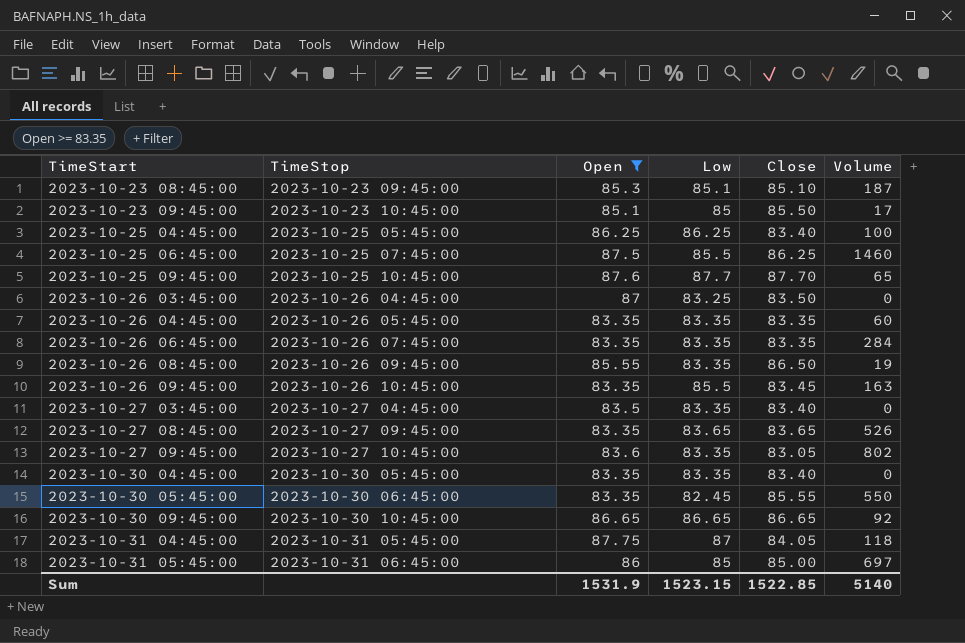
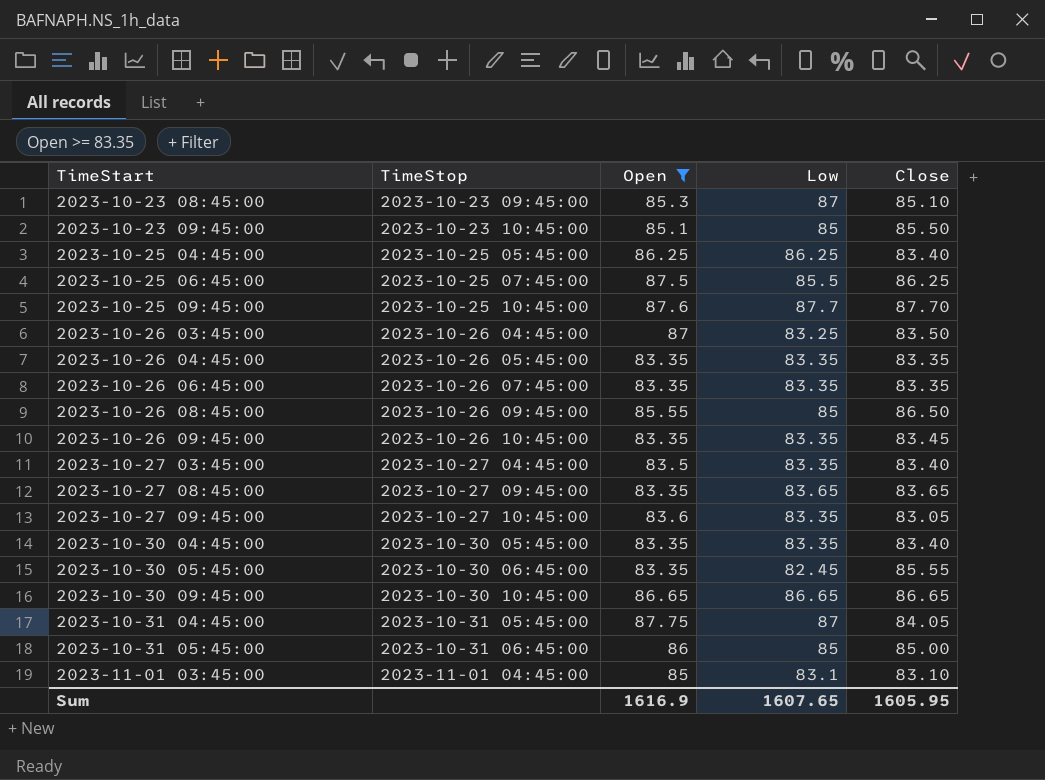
column Volume | position: 6 -> none
2023-10-23 08:45:00 | Low: 85.1 -> 87
2023-10-26 08:45:00 | Low: 83.35 -> 85
2023-10-26 09:45:00 | Low: 85.5 -> 83.35
row 2023-11-01 03:45:00: none -> 2023-11-01 04:45:00 | 85 | 83.1 | 83.10
Sum | Open: 1531.9 -> 1616.9
Sum | Low: 1523.15 -> 1607.65
Sum | Close: 1522.85 -> 1605.95

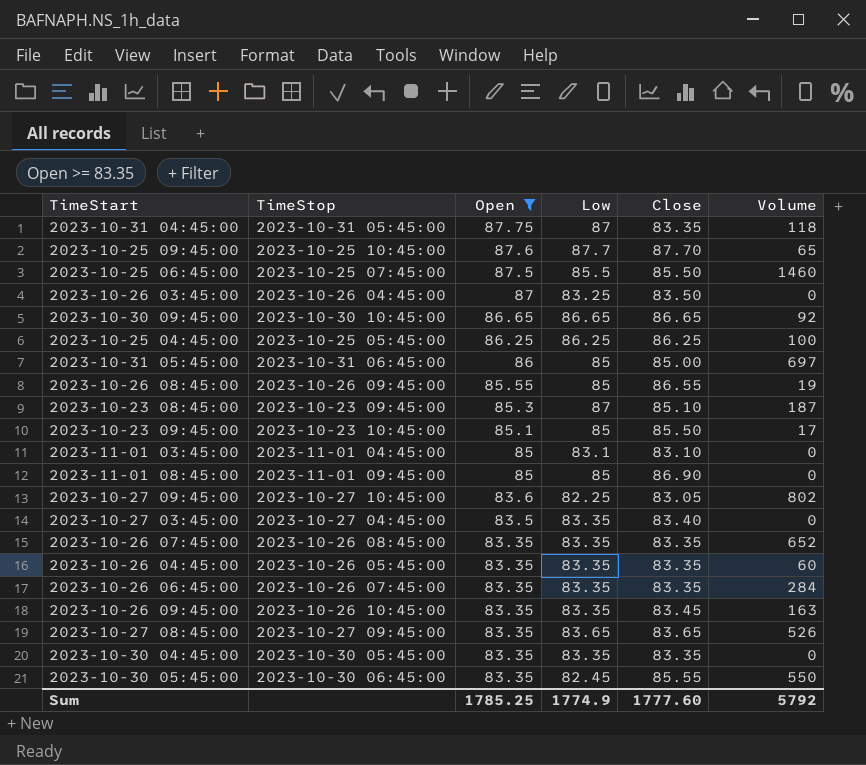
row order: TimeStart ascending -> Open descending
column Volume | position: none -> 6
2023-10-31 04:45:00 | Close: 84.05 -> 83.35
2023-10-25 06:45:00 | Close: 86.25 -> 85.50
2023-10-25 04:45:00 | Close: 83.40 -> 86.25
2023-10-26 08:45:00 | Close: 86.50 -> 86.55
row 2023-11-01 08:45:00: none -> 2023-11-01 09:45:00 | 85 | 85 | 86.90 | 0
2023-10-27 09:45:00 | Low: 83.35 -> 82.25
row 2023-10-26 07:45:00: none -> 2023-10-26 08:45:00 | 83.35 | 83.35 | 83.35 | 652
2023-10-30 04:45:00 | Close: 83.40 -> 83.35
Sum | Open: 1616.9 -> 1785.25
Sum | Low: 1607.65 -> 1774.9
Sum | Close: 1605.95 -> 1777.60

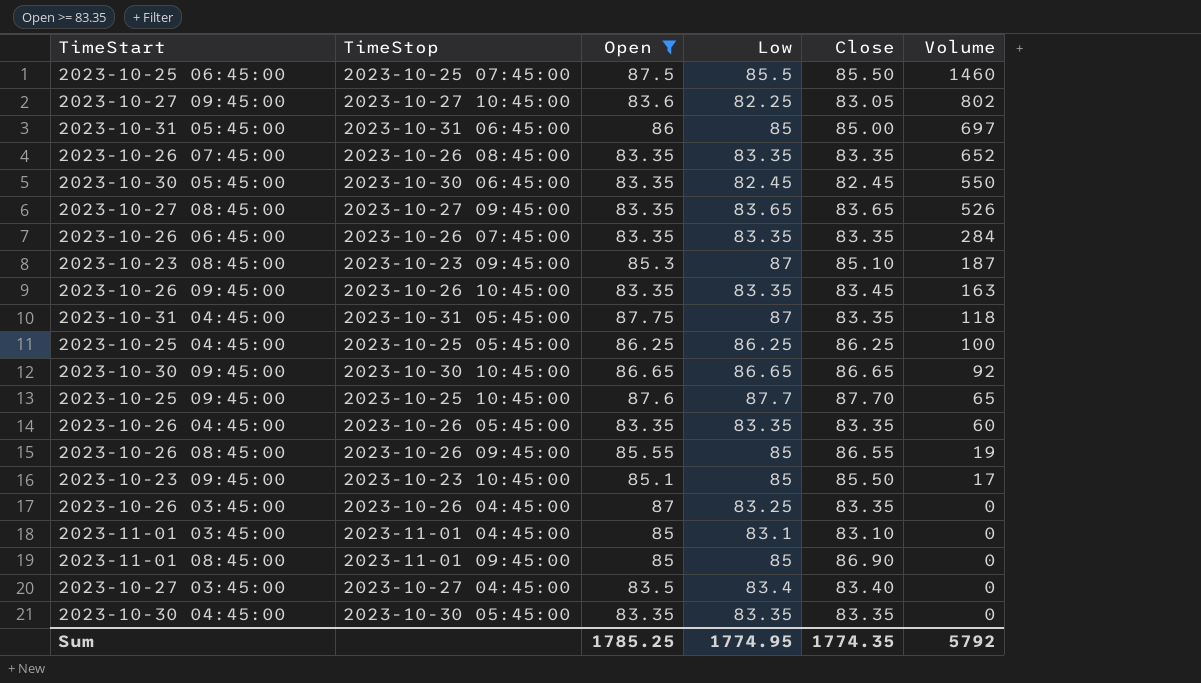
row order: Open descending -> Volume descending
2023-10-30 05:45:00 | Close: 85.55 -> 82.45
2023-10-26 03:45:00 | Close: 83.50 -> 83.35
2023-10-27 03:45:00 | Low: 83.35 -> 83.4
Sum | Low: 1774.9 -> 1774.95
Sum | Close: 1777.60 -> 1774.35

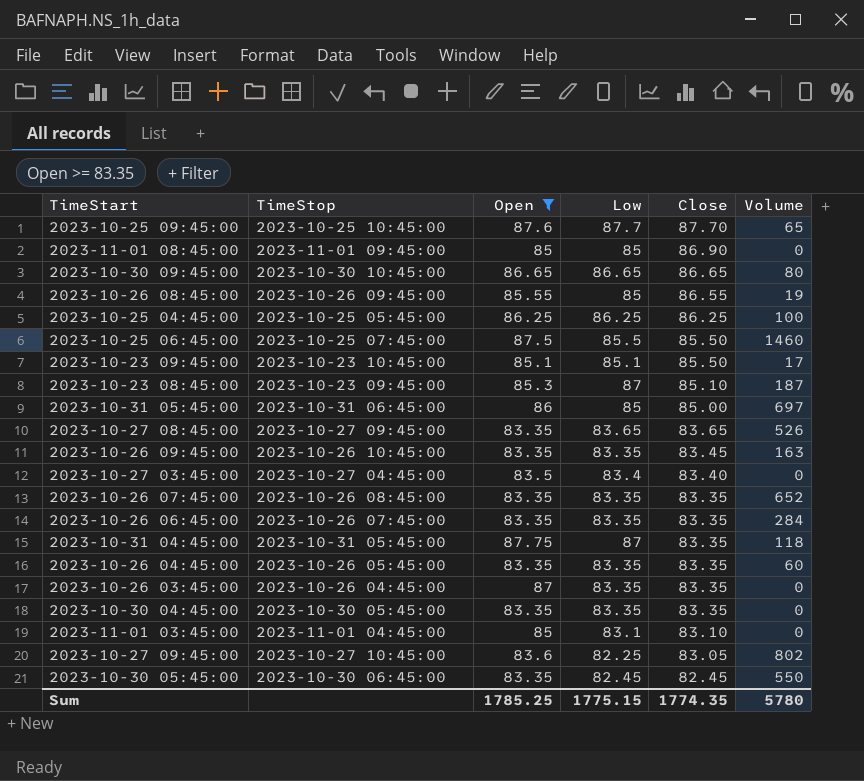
row order: Volume descending -> Close descending
2023-10-30 09:45:00 | Volume: 92 -> 80
2023-10-23 09:45:00 | Low: 85 -> 85.1
2023-10-26 03:45:00 | Low: 83.25 -> 83.35
Sum | Low: 1774.95 -> 1775.15
Sum | Volume: 5792 -> 5780

